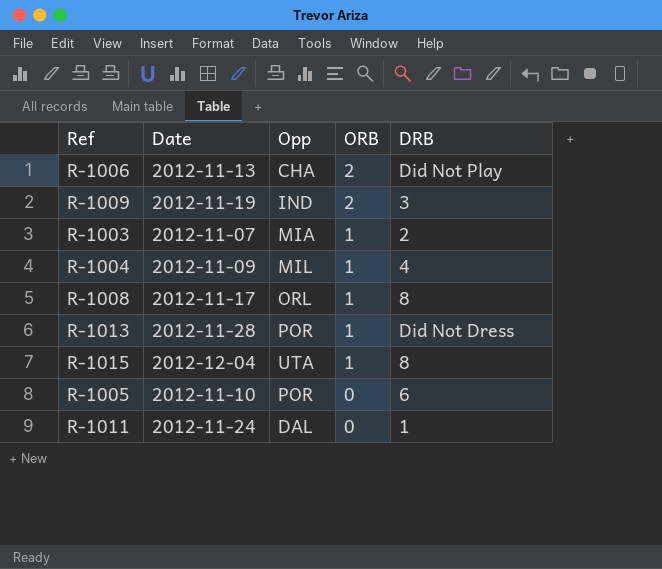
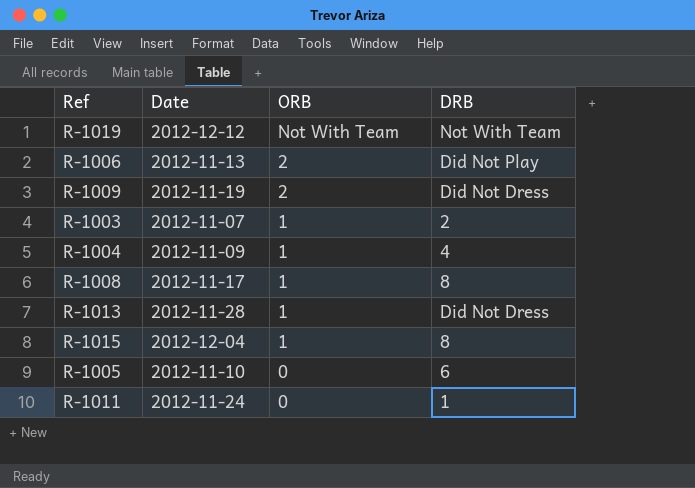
column Opp | position: 3 -> none
row R-1019: none -> 2012-12-12 | Not With Team | Not With Team
R-1009 | DRB: 3 -> Did Not Dress

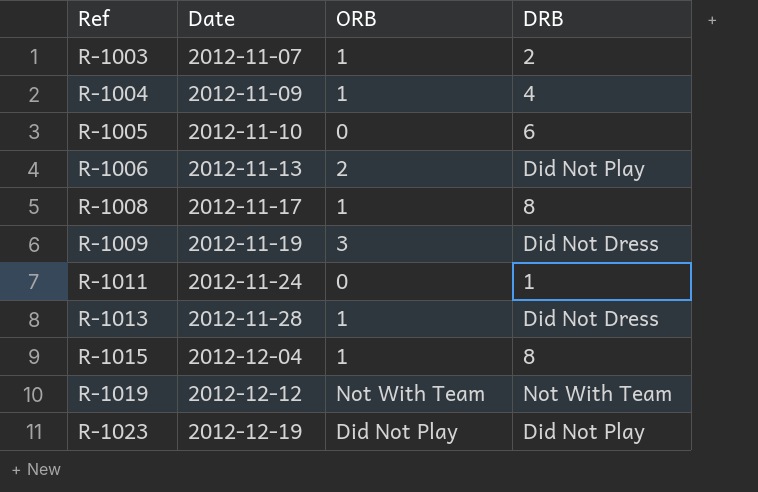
row order: ORB descending -> Ref ascending
R-1009 | ORB: 2 -> 3
row R-1023: none -> 2012-12-19 | Did Not Play | Did Not Play

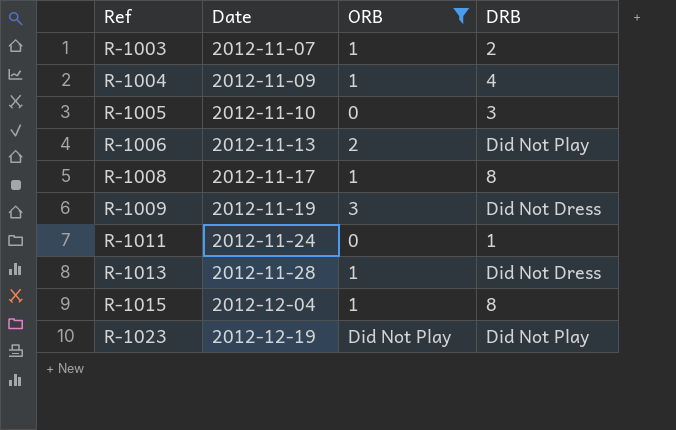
filter: none -> ORB != Not With Team
R-1005 | DRB: 6 -> 3

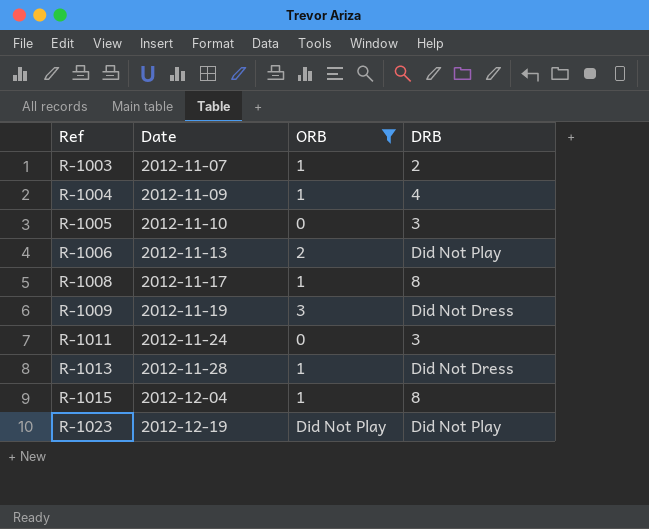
R-1011 | DRB: 1 -> 3

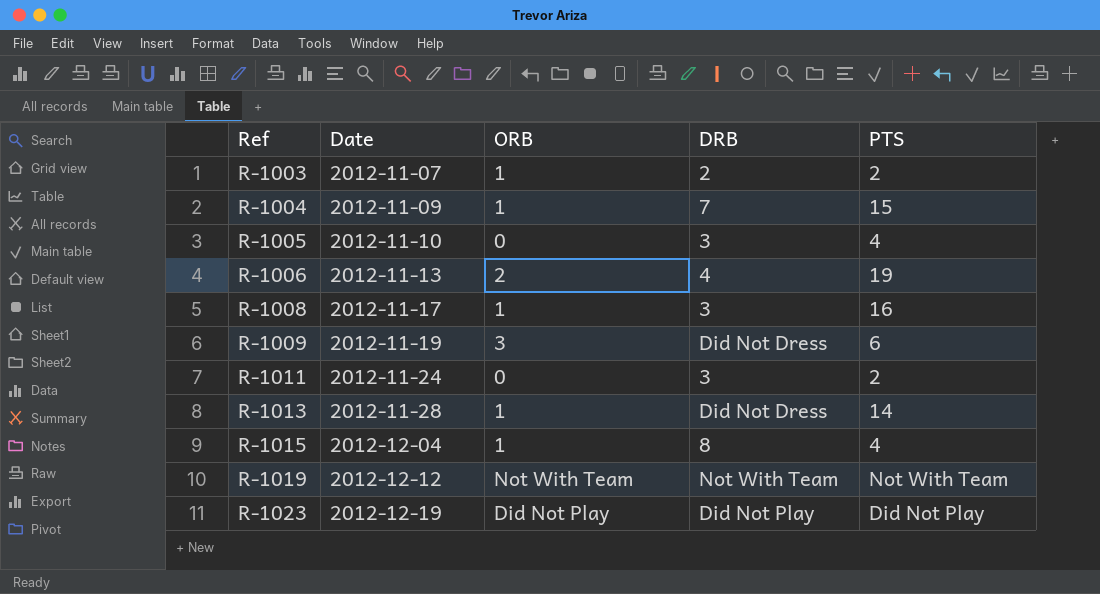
filter: ORB != Not With Team -> none
column PTS | position: none -> 5
R-1004 | DRB: 4 -> 7
R-1006 | DRB: Did Not Play -> 4
R-1008 | DRB: 8 -> 3

